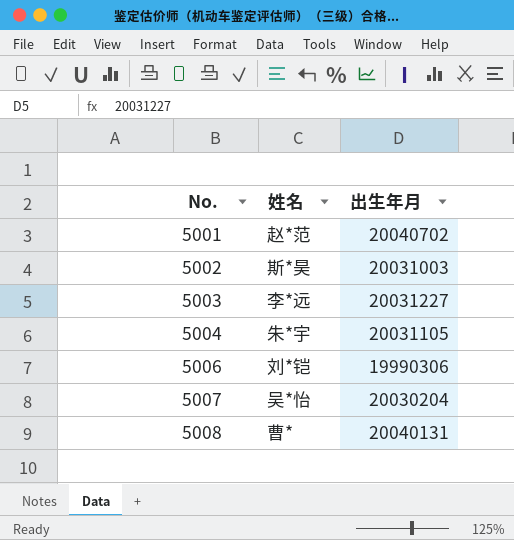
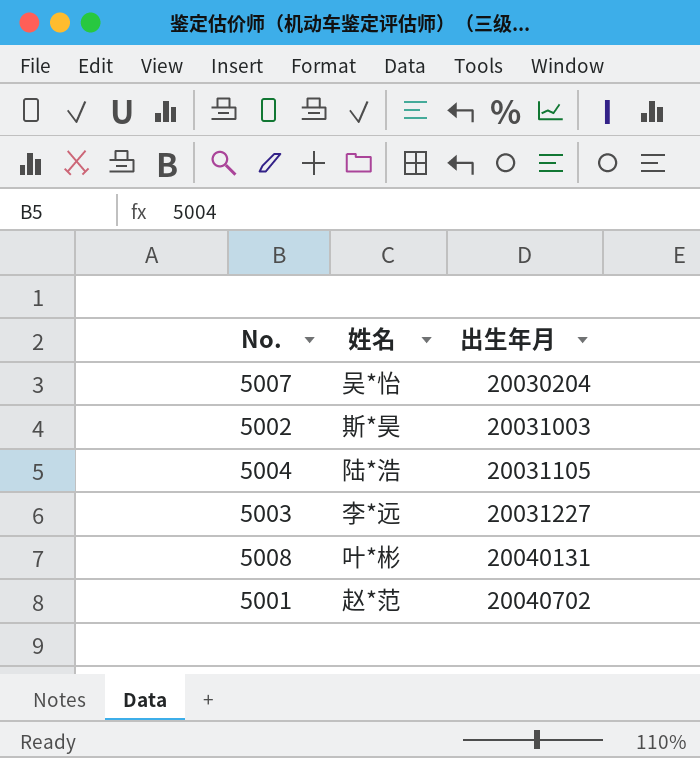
row order: No. ascending -> 出生年月 ascending
row 5006: 刘*铠 | 19990306 -> none
5004 | 姓名: 朱*宇 -> 陆*浩
5008 | 姓名: 曹* -> 叶*彬

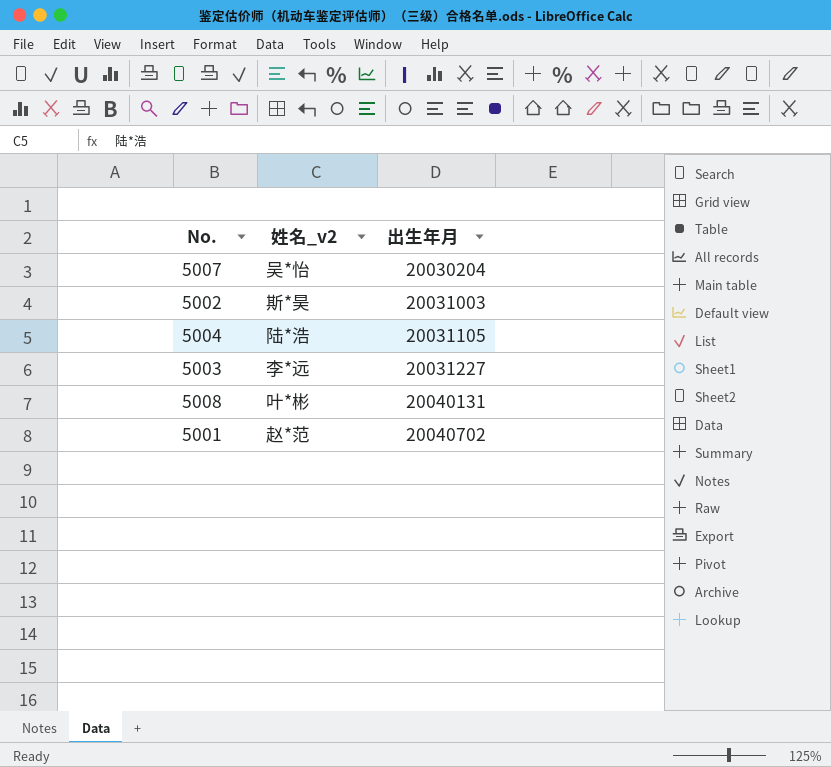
column name: 姓名 -> 姓名_v2

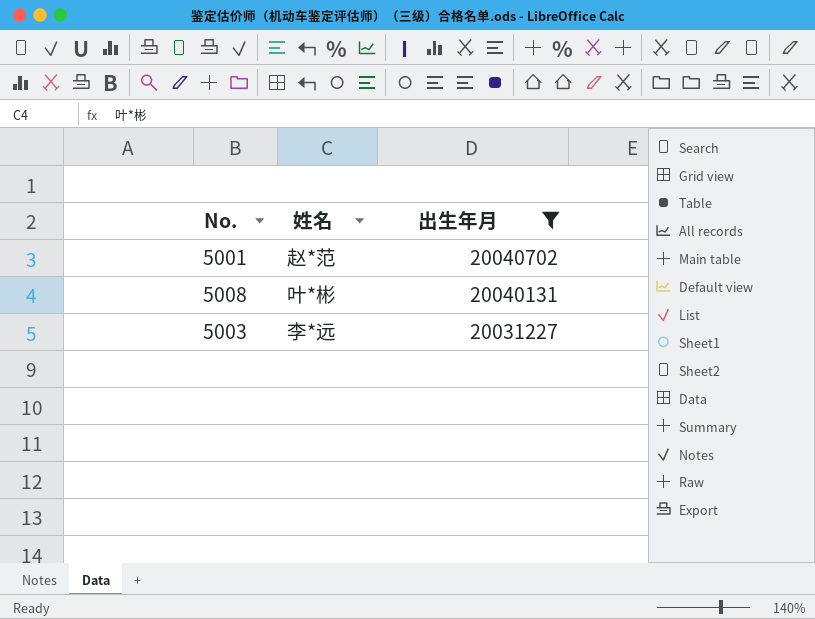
filter: none -> 出生年月 >= 20031227
row order: 出生年月 ascending -> 出生年月 descending
column name: 姓名_v2 -> 姓名

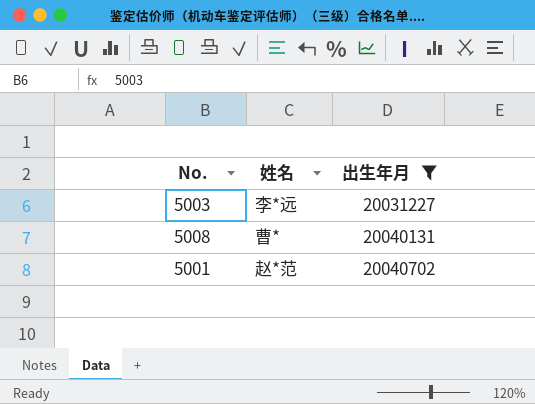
row order: 出生年月 descending -> 出生年月 ascending
5008 | 姓名: 叶*彬 -> 曹*

